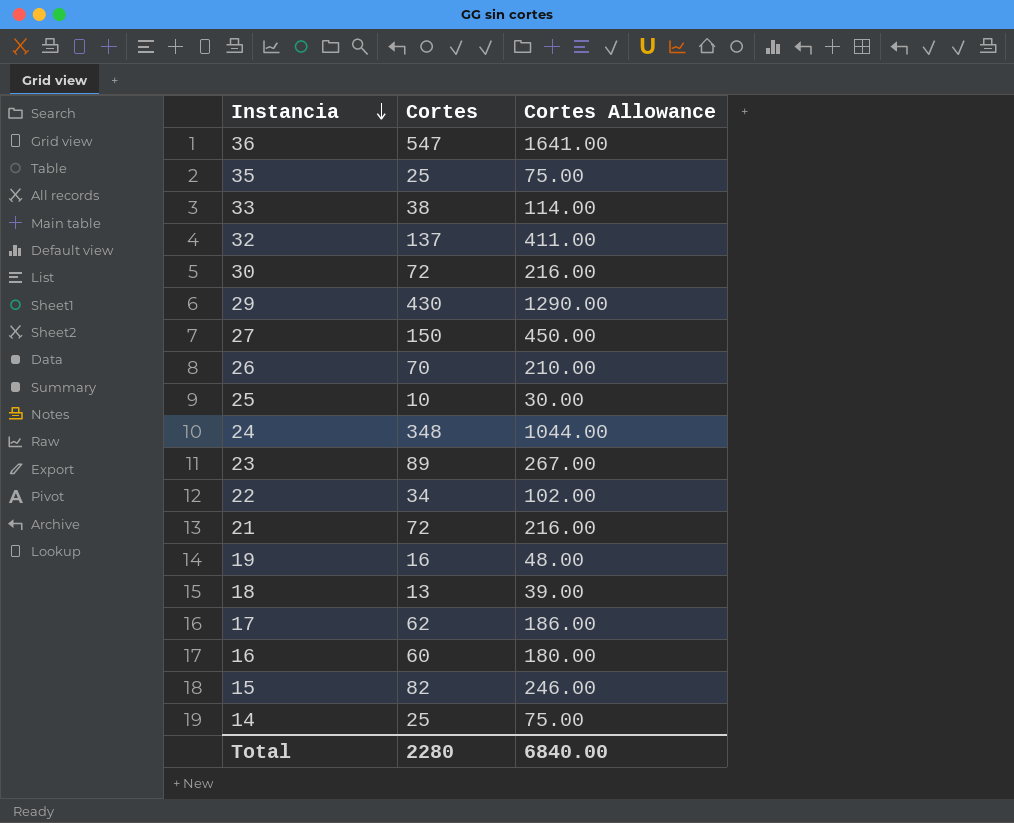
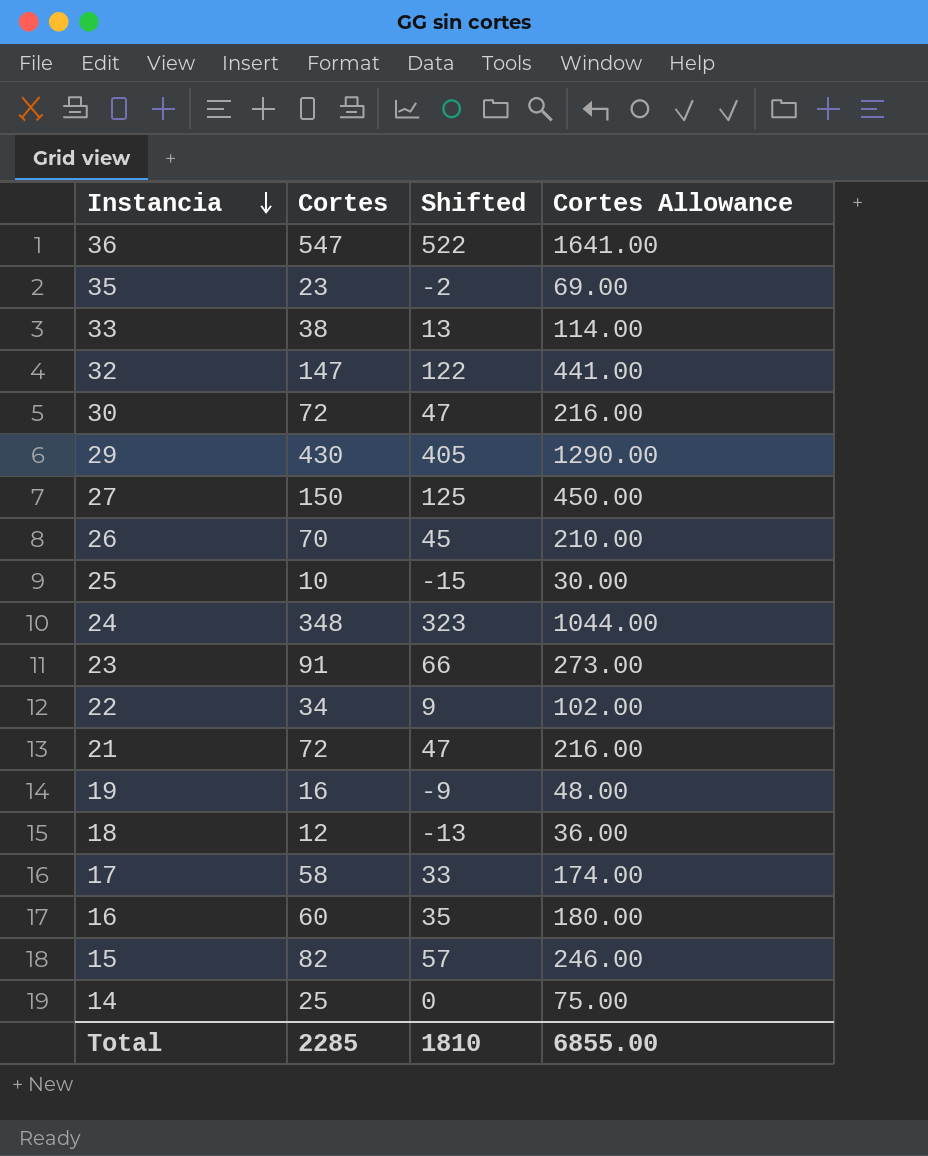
column Shifted | formula: none -> [Cortes] - 25
35 | Cortes: 25 -> 23
35 | Cortes Allowance: 75.00 -> 69.00
32 | Cortes: 137 -> 147
32 | Cortes Allowance: 411.00 -> 441.00
23 | Cortes: 89 -> 91
23 | Cortes Allowance: 267.00 -> 273.00
18 | Cortes: 13 -> 12
18 | Cortes Allowance: 39.00 -> 36.00
17 | Cortes: 62 -> 58
17 | Cortes Allowance: 186.00 -> 174.00
Total | Cortes: 2280 -> 2285
Total | Cortes Allowance: 6840.00 -> 6855.00

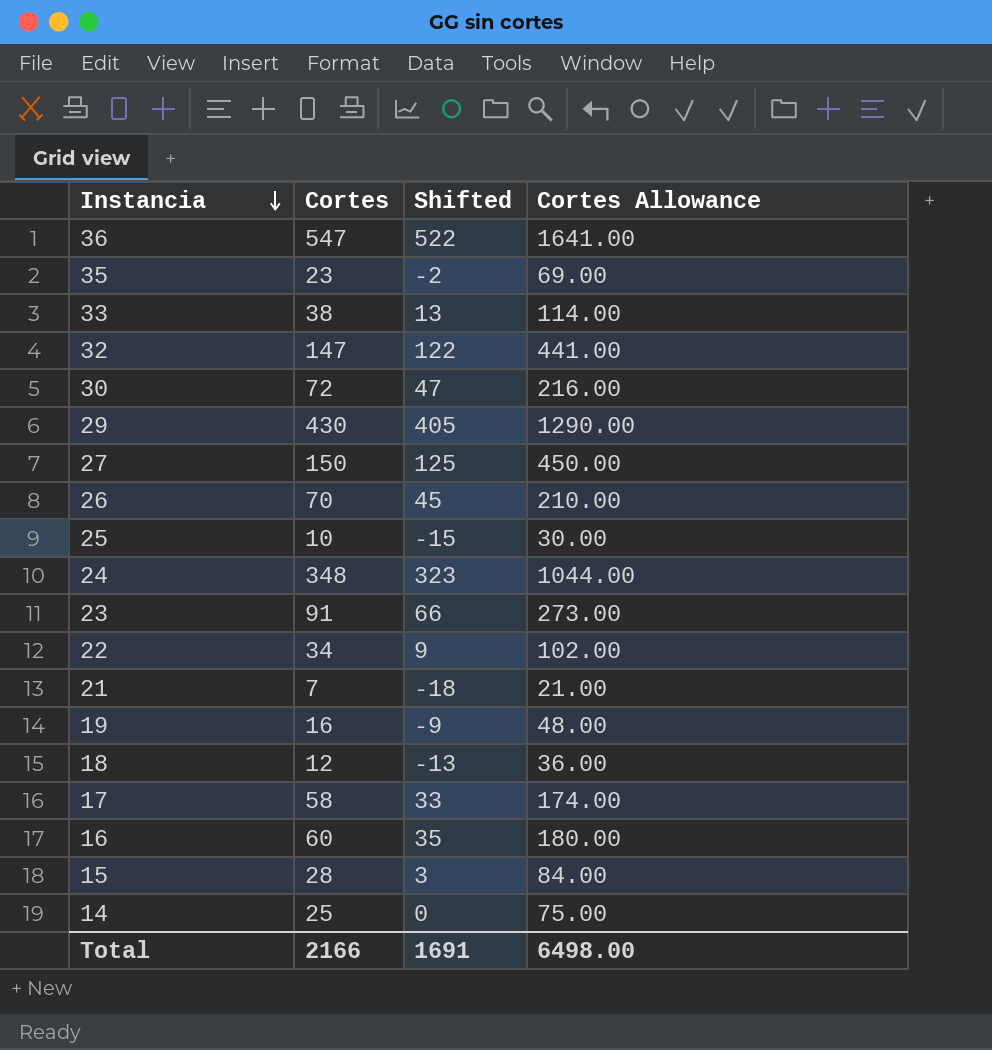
21 | Cortes: 72 -> 7
21 | Shifted: 47 -> -18
21 | Cortes Allowance: 216.00 -> 21.00
15 | Cortes: 82 -> 28
15 | Shifted: 57 -> 3
15 | Cortes Allowance: 246.00 -> 84.00
Total | Cortes: 2285 -> 2166
Total | Shifted: 1810 -> 1691
Total | Cortes Allowance: 6855.00 -> 6498.00

